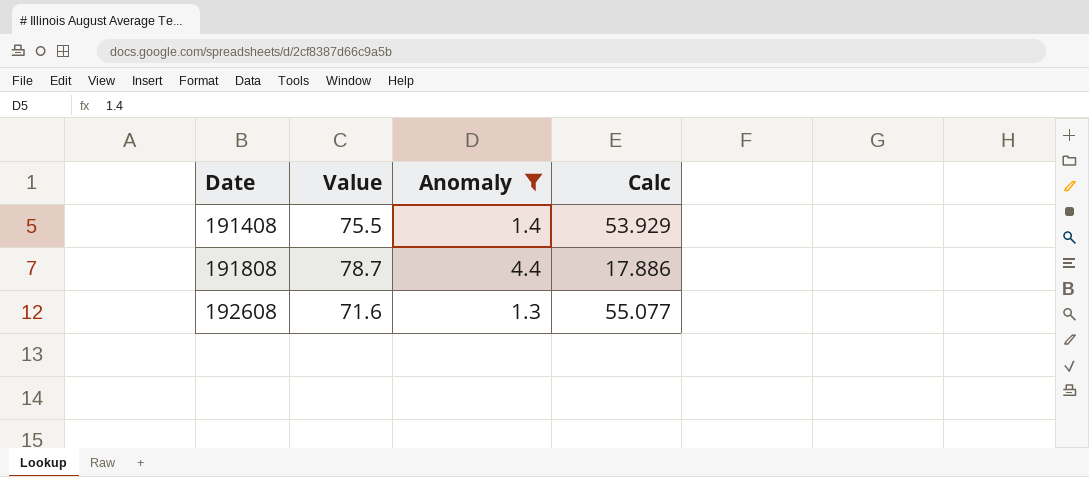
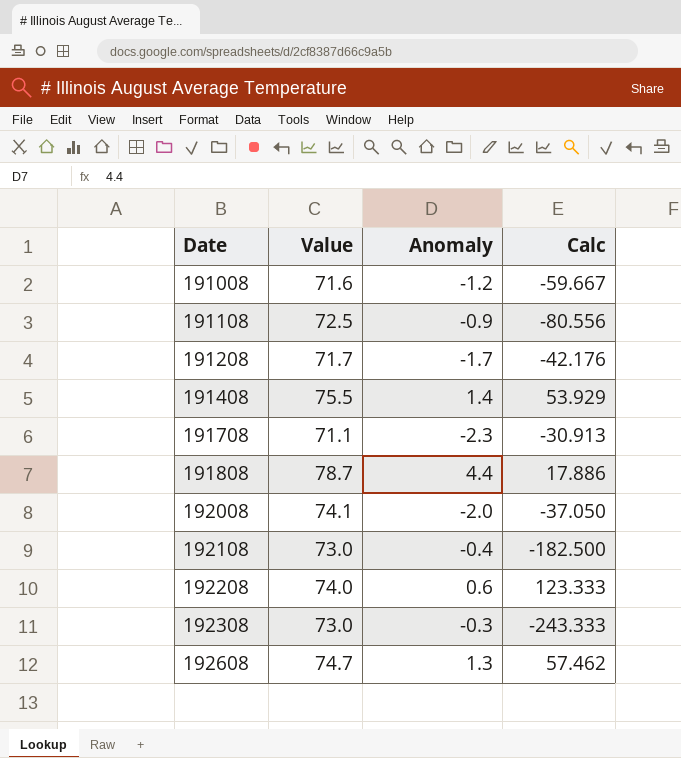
filter: Anomaly >= 1.3 -> none
192608 | Value: 71.6 -> 74.7
192608 | Calc: 55.077 -> 57.462

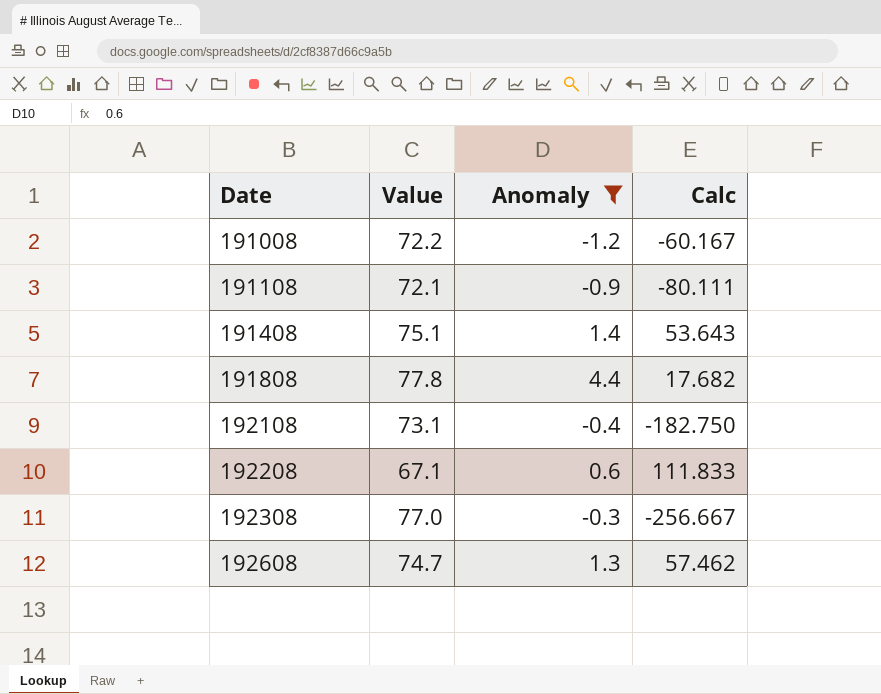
filter: none -> Anomaly >= -1.2
191008 | Value: 71.6 -> 72.2
191008 | Calc: -59.667 -> -60.167
191108 | Value: 72.5 -> 72.1
191108 | Calc: -80.556 -> -80.111
191408 | Value: 75.5 -> 75.1
191408 | Calc: 53.929 -> 53.643
191808 | Value: 78.7 -> 77.8
191808 | Calc: 17.886 -> 17.682
192108 | Value: 73.0 -> 73.1
192108 | Calc: -182.500 -> -182.750
192208 | Value: 74.0 -> 67.1
192208 | Calc: 123.333 -> 111.833
192308 | Value: 73.0 -> 77.0
192308 | Calc: -243.333 -> -256.667

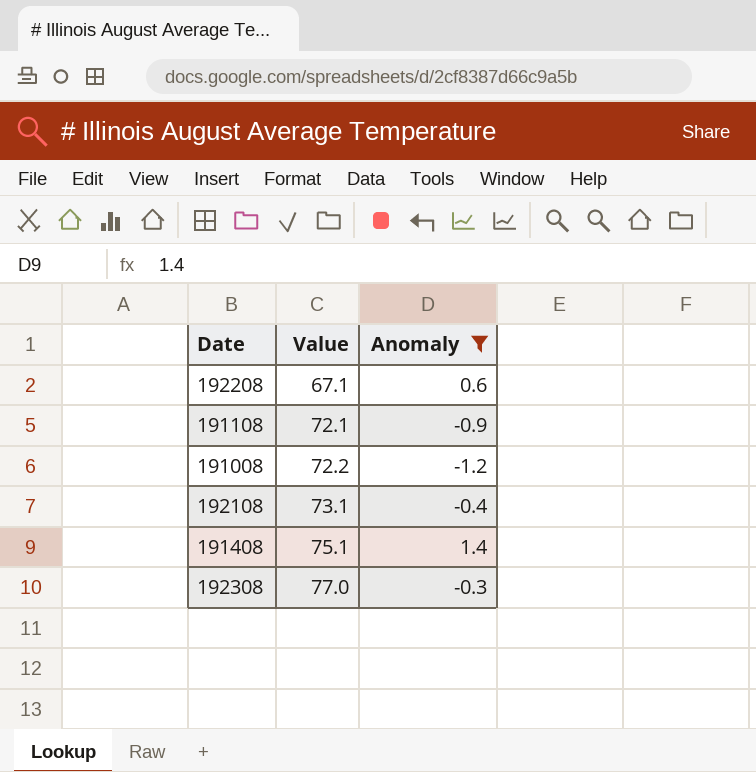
row order: Date ascending -> Value ascending
column Calc | formula: [Value] / [Anomaly] -> none
row 191808: 77.8 | 4.4 | 17.682 -> none
row 192608: 74.7 | 1.3 | 57.462 -> none

